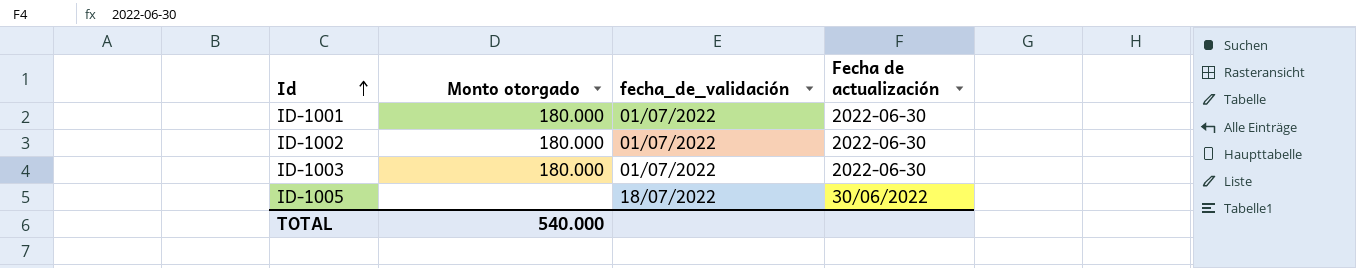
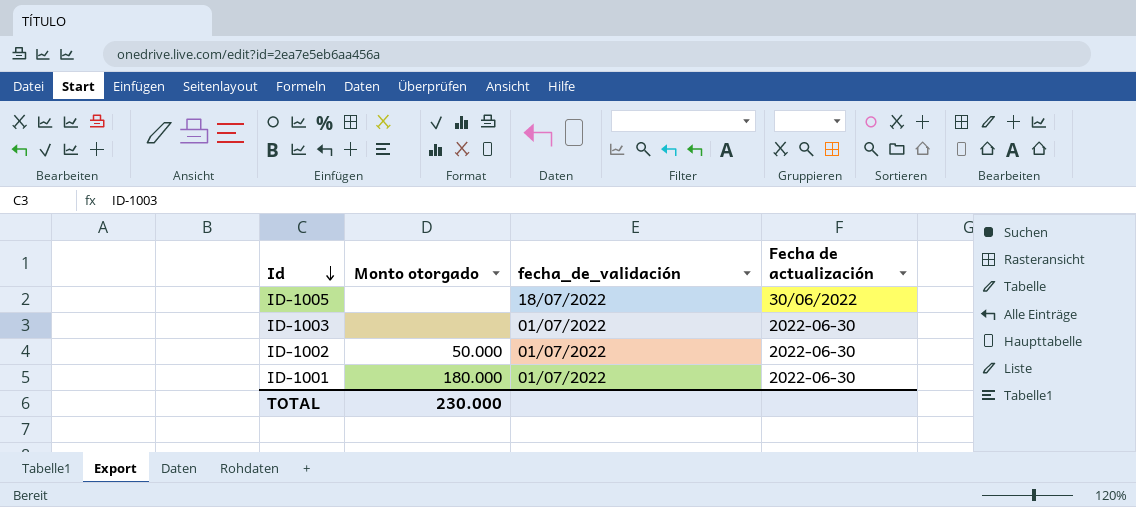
row order: Id ascending -> Id descending
ID-1003 | Monto otorgado: 180.000 -> none
ID-1002 | Monto otorgado: 180.000 -> 50.000
TOTAL | Monto otorgado: 540.000 -> 230.000

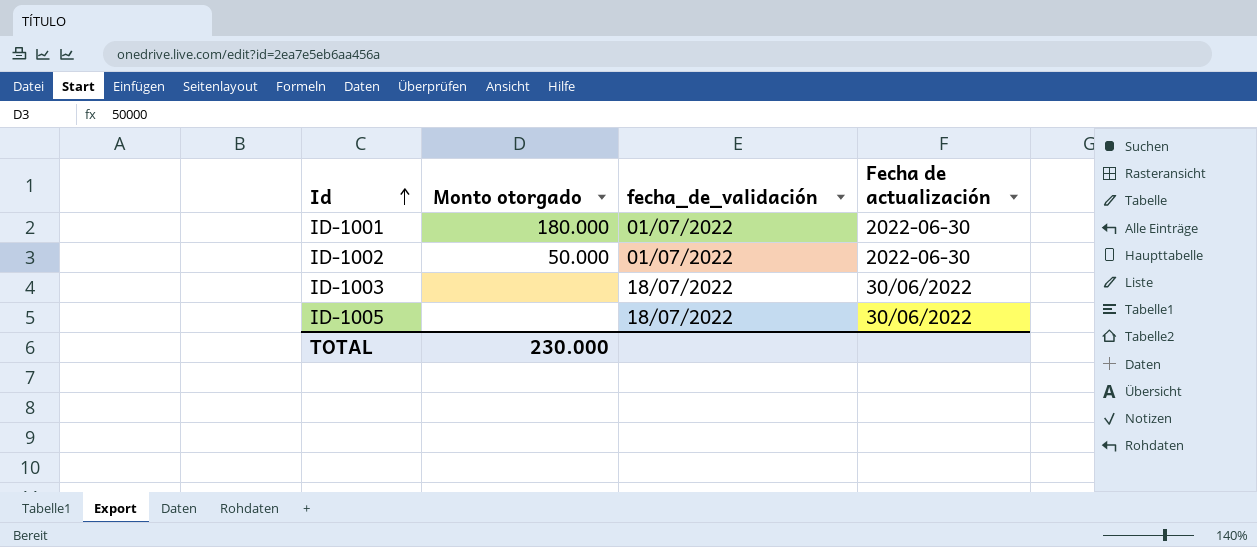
row order: Id descending -> Id ascending
ID-1003 | fecha_de_validación: 01/07/2022 -> 18/07/2022
ID-1003 | Fecha de actualización: 2022-06-30 -> 30/06/2022

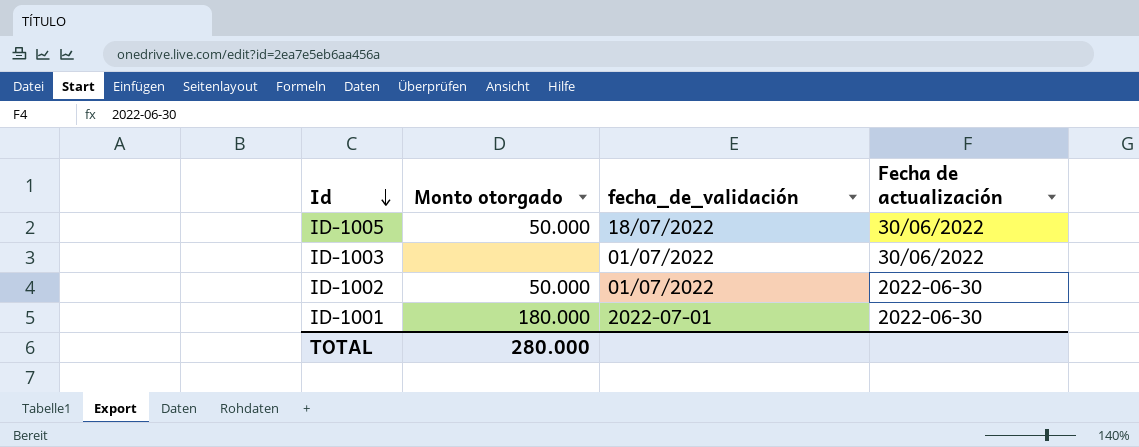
row order: Id ascending -> Id descending
ID-1005 | Monto otorgado: none -> 50.000
ID-1003 | fecha_de_validación: 18/07/2022 -> 01/07/2022
ID-1001 | fecha_de_validación: 01/07/2022 -> 2022-07-01
TOTAL | Monto otorgado: 230.000 -> 280.000

